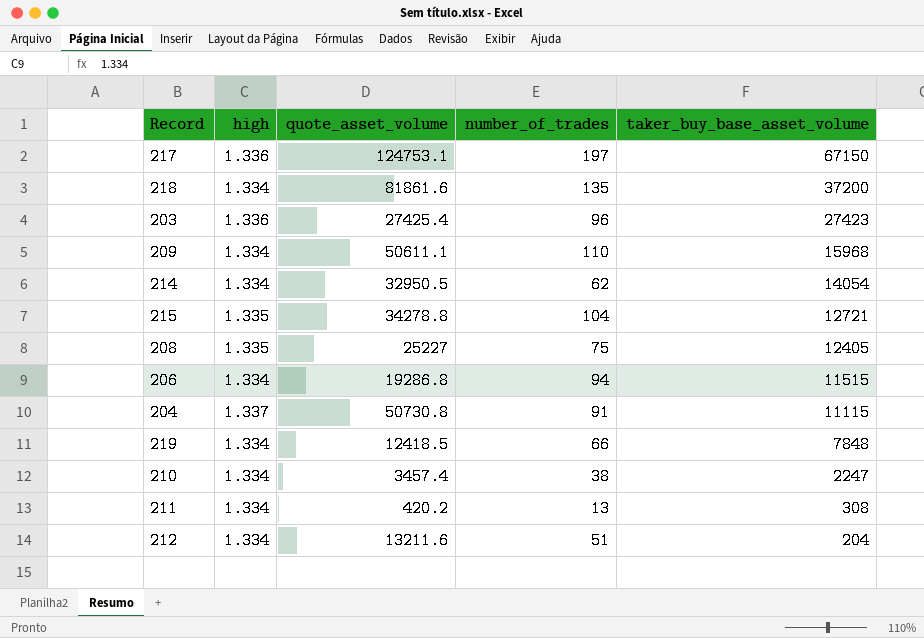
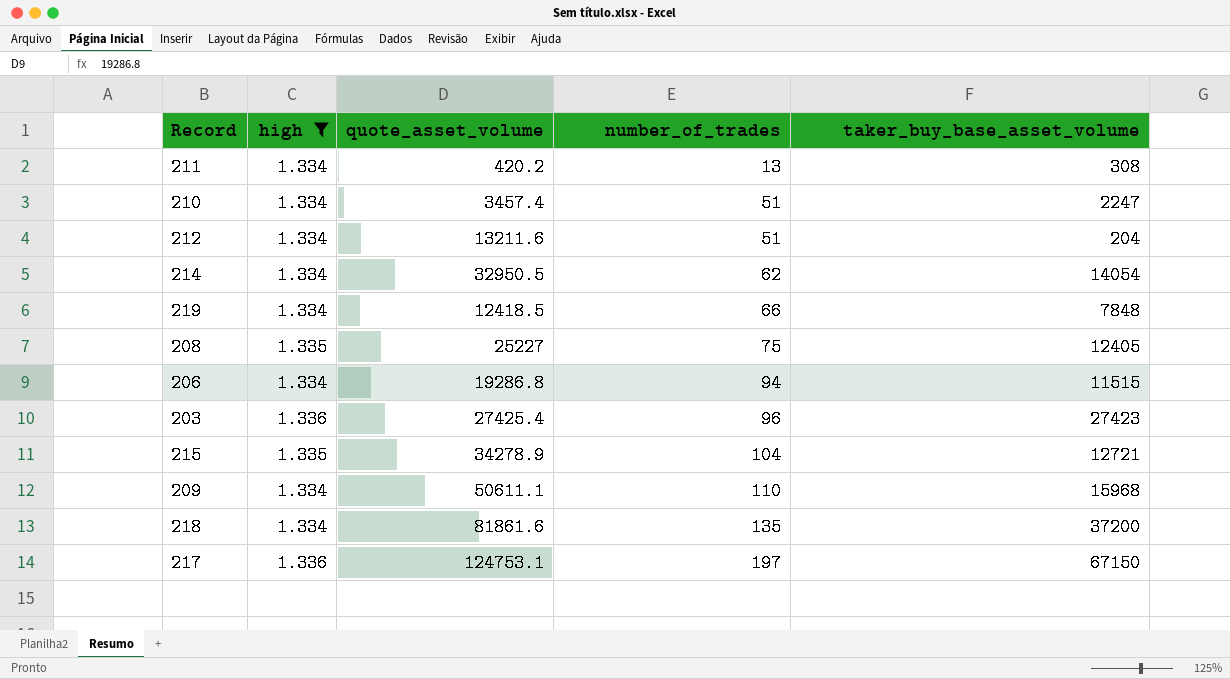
filter: none -> high != 1.337
row order: taker_buy_base_asset_volume descending -> number_of_trades ascending
210 | number_of_trades: 38 -> 51
215 | quote_asset_volume: 34278.8 -> 34278.9

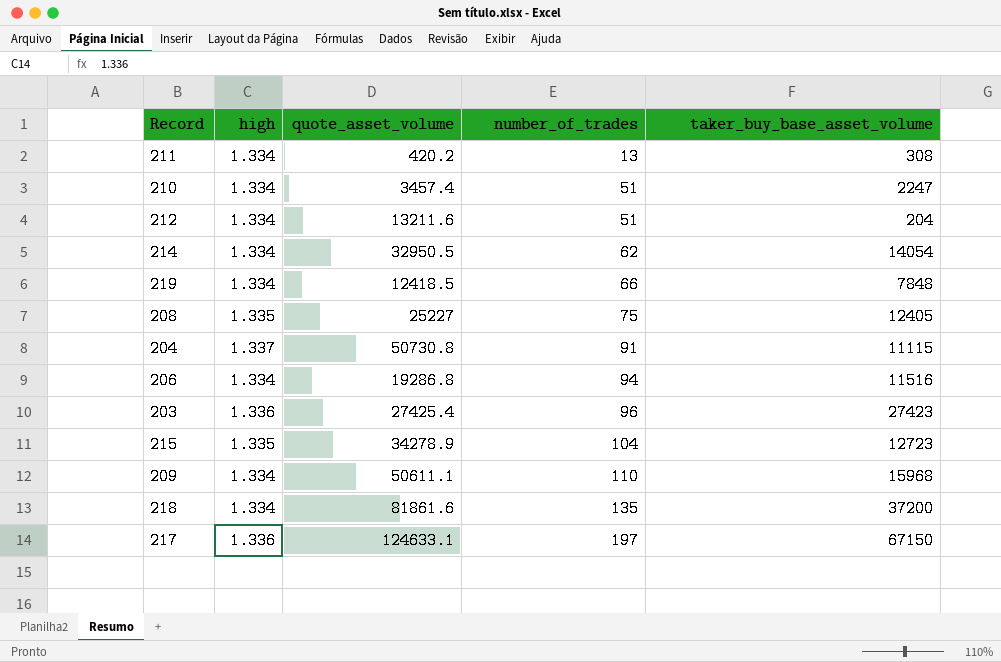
filter: high != 1.337 -> none
206 | taker_buy_base_asset_volume: 11515 -> 11516
215 | taker_buy_base_asset_volume: 12721 -> 12723
217 | quote_asset_volume: 124753.1 -> 124633.1

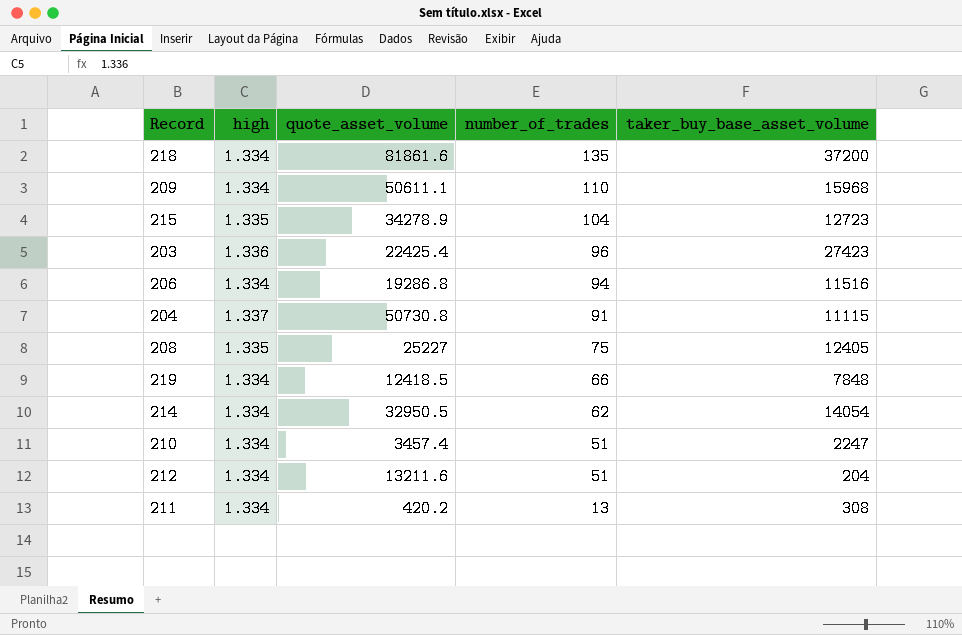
row order: number_of_trades ascending -> number_of_trades descending
row 217: 1.336 | 124633.1 | 197 | 67150 -> none
203 | quote_asset_volume: 27425.4 -> 22425.4

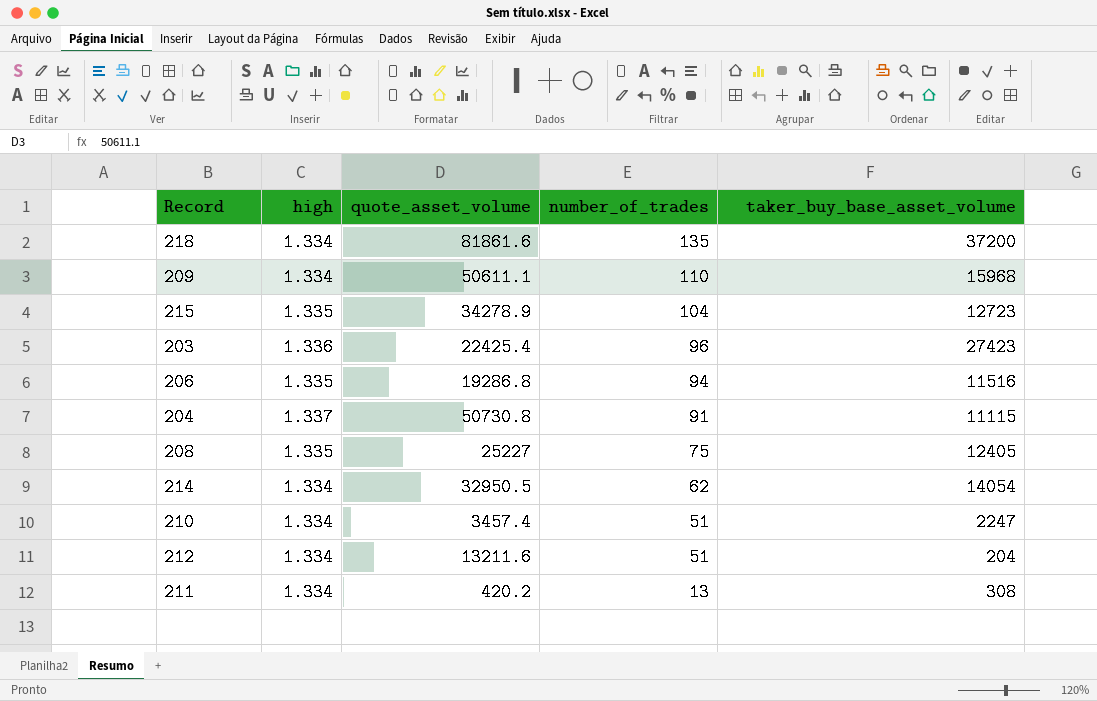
row 219: 1.334 | 12418.5 | 66 | 7848 -> none
206 | high: 1.334 -> 1.335

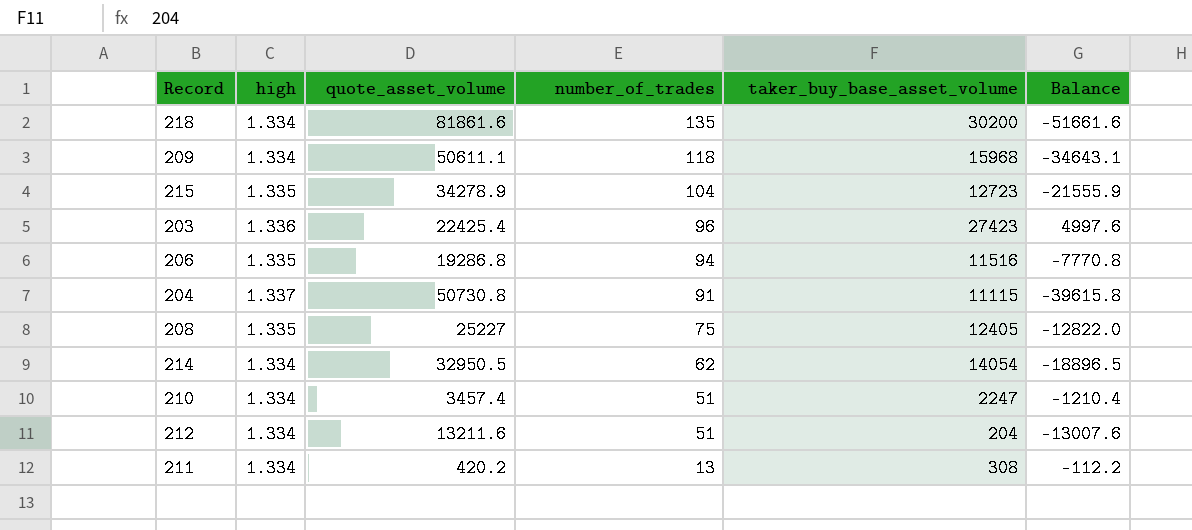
column Balance | formula: none -> [taker_buy_base_asset_volume] - [quote_asset_volume]
218 | taker_buy_base_asset_volume: 37200 -> 30200
209 | number_of_trades: 110 -> 118

